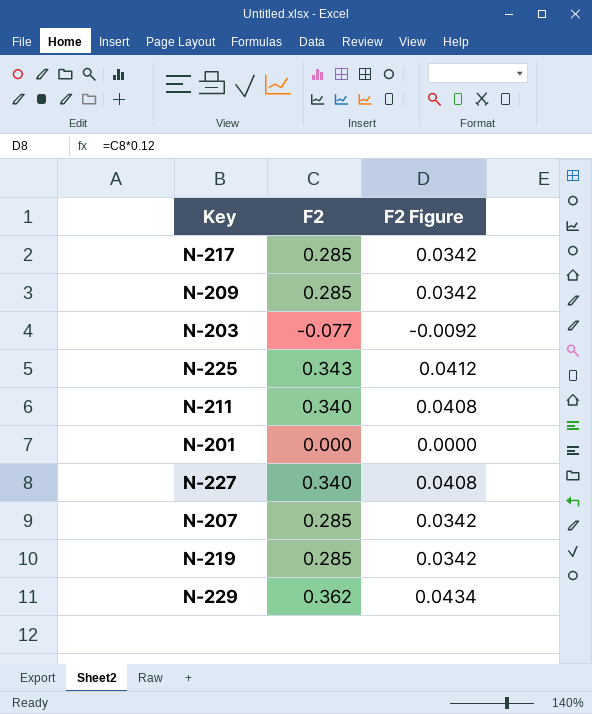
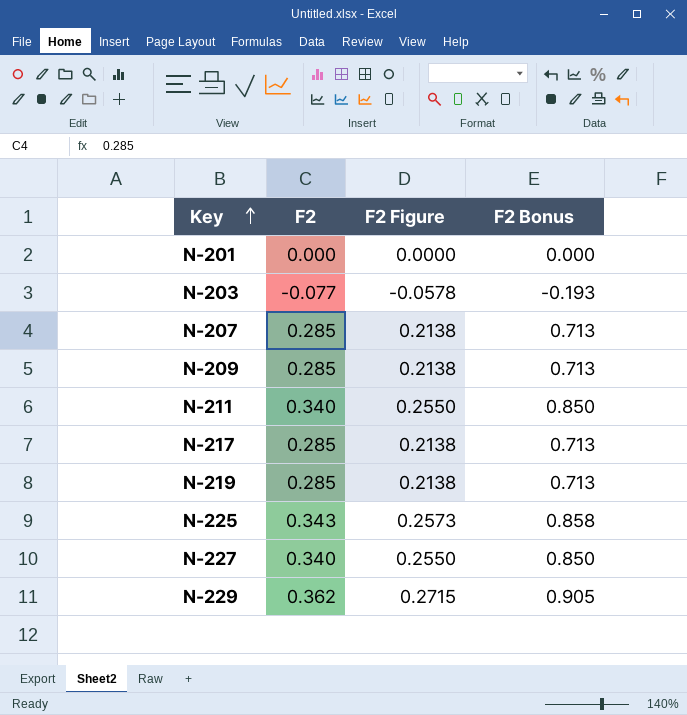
row order: none -> Key ascending
column F2 Figure | formula: [F2] * 0.12 -> [F2] * 0.75
column F2 Bonus | formula: none -> [F2] * 2.5

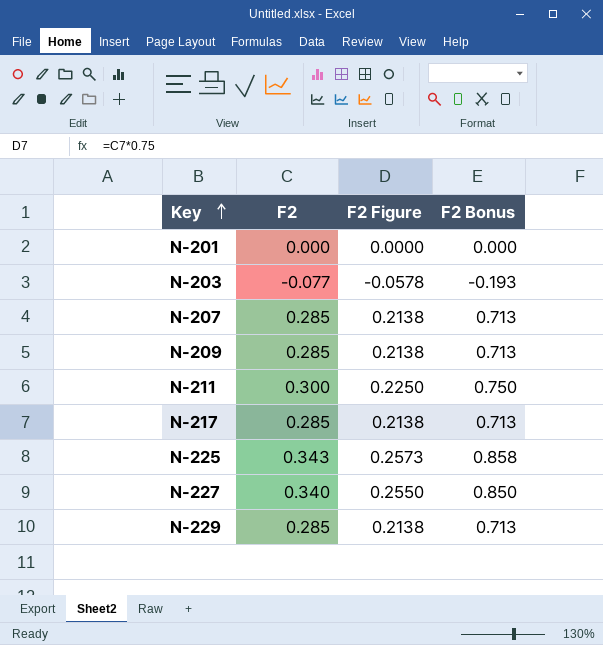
row N-219: 0.285 | 0.2138 | 0.713 -> none
N-211 | F2: 0.340 -> 0.300
N-211 | F2 Figure: 0.2550 -> 0.2250
N-211 | F2 Bonus: 0.850 -> 0.750
N-229 | F2: 0.362 -> 0.285
N-229 | F2 Figure: 0.2715 -> 0.2138
N-229 | F2 Bonus: 0.905 -> 0.713

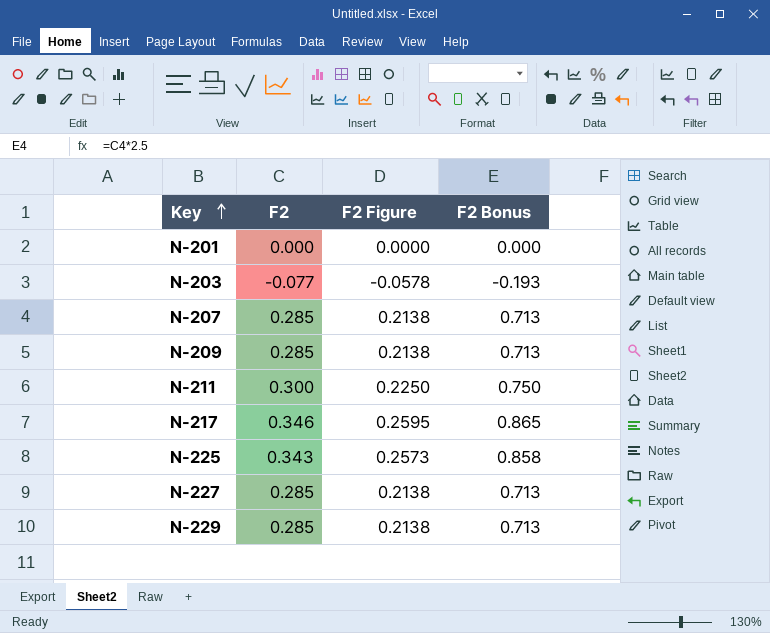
N-217 | F2: 0.285 -> 0.346
N-217 | F2 Figure: 0.2138 -> 0.2595
N-217 | F2 Bonus: 0.713 -> 0.865
N-227 | F2: 0.340 -> 0.285
N-227 | F2 Figure: 0.2550 -> 0.2138
N-227 | F2 Bonus: 0.850 -> 0.713

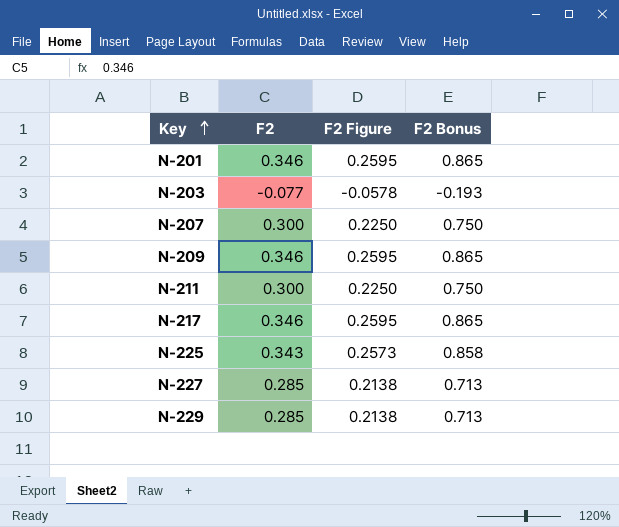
N-201 | F2: 0.000 -> 0.346
N-201 | F2 Figure: 0.0000 -> 0.2595
N-201 | F2 Bonus: 0.000 -> 0.865
N-207 | F2: 0.285 -> 0.300
N-207 | F2 Figure: 0.2138 -> 0.2250
N-207 | F2 Bonus: 0.713 -> 0.750
N-209 | F2: 0.285 -> 0.346
N-209 | F2 Figure: 0.2138 -> 0.2595
N-209 | F2 Bonus: 0.713 -> 0.865

